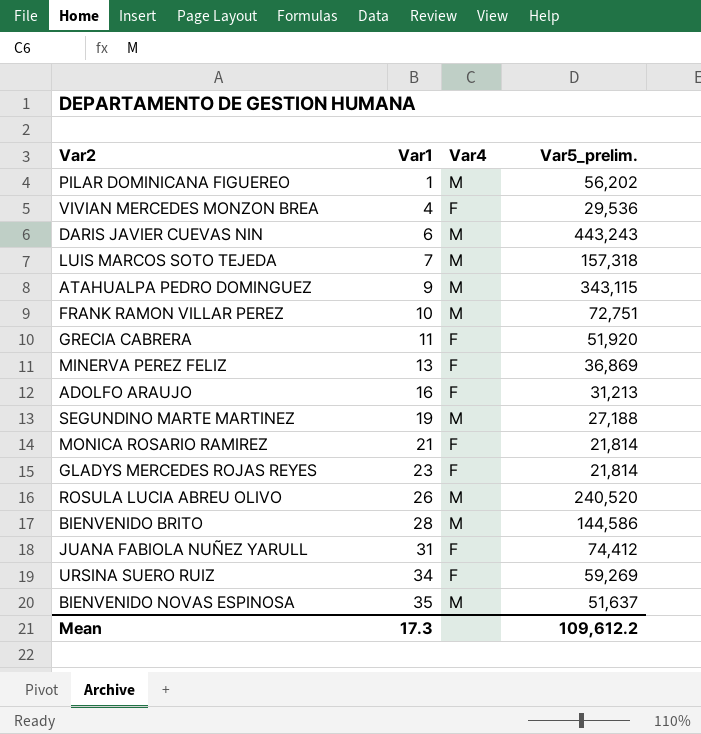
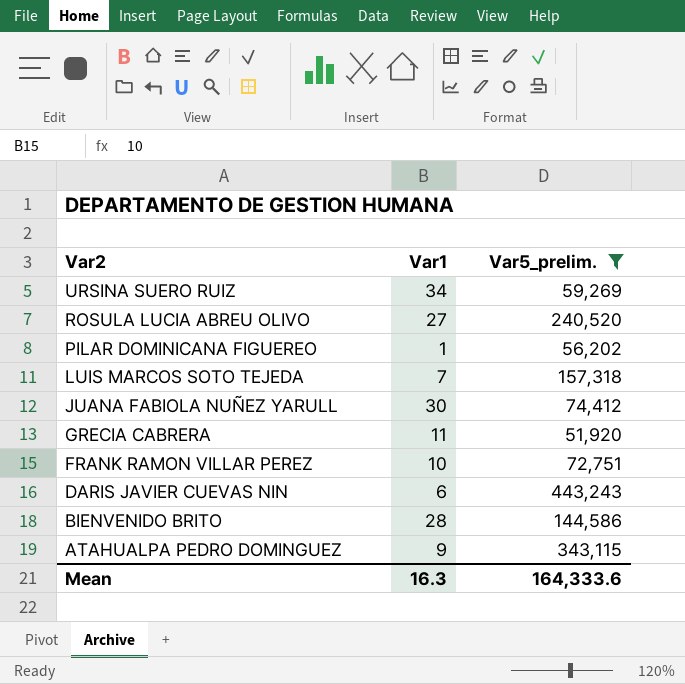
filter: none -> Var5_prelim. >= 51,920
row order: Var1 ascending -> Var2 descending
column Var4 | position: 3 -> none
ROSULA LUCIA ABREU OLIVO | Var1: 26 -> 27
JUANA FABIOLA NUÑEZ YARULL | Var1: 31 -> 30
Mean | Var1: 17.3 -> 16.3
Mean | Var5_prelim.: 109,612.2 -> 164,333.6

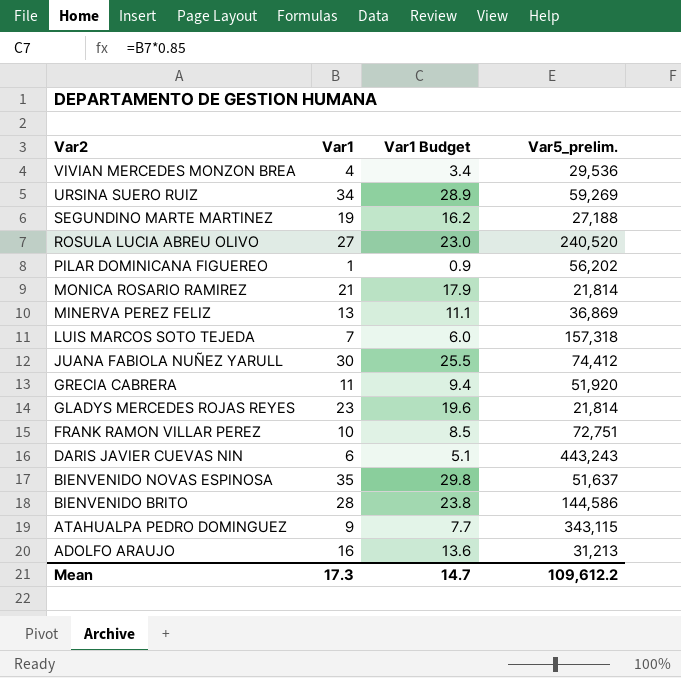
filter: Var5_prelim. >= 51,920 -> none
column Var1 Budget | formula: none -> [Var1] * 0.85
Mean | Var1: 16.3 -> 17.3
Mean | Var5_prelim.: 164,333.6 -> 109,612.2

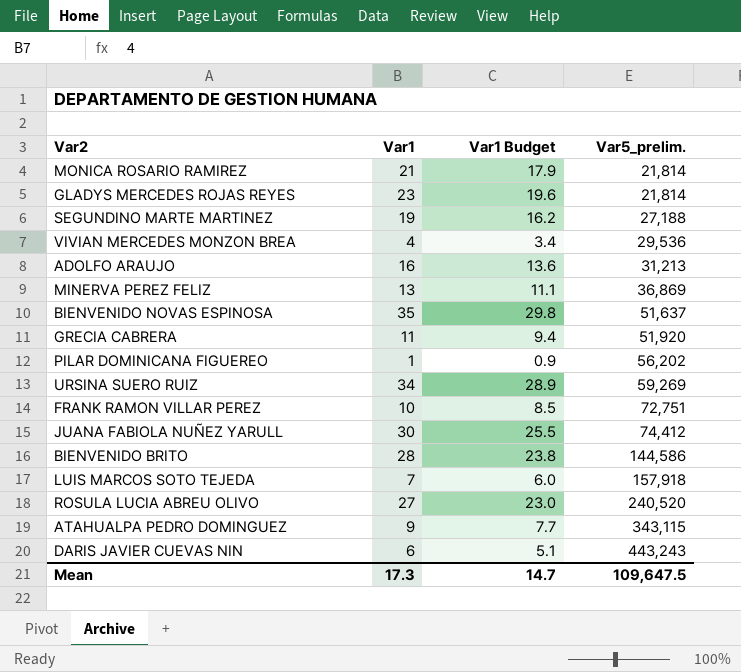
row order: Var2 descending -> Var5_prelim. ascending
LUIS MARCOS SOTO TEJEDA | Var5_prelim.: 157,318 -> 157,918
Mean | Var5_prelim.: 109,612.2 -> 109,647.5

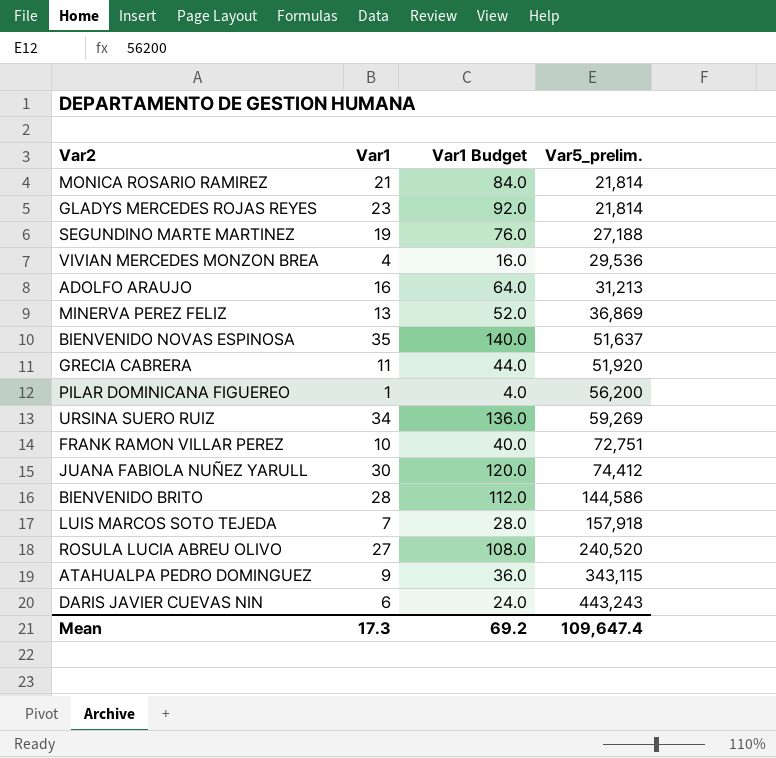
column Var1 Budget | formula: [Var1] * 0.85 -> [Var1] * 4
PILAR DOMINICANA FIGUEREO | Var5_prelim.: 56,202 -> 56,200
Mean | Var1 Budget: 14.7 -> 69.2
Mean | Var5_prelim.: 109,647.5 -> 109,647.4

